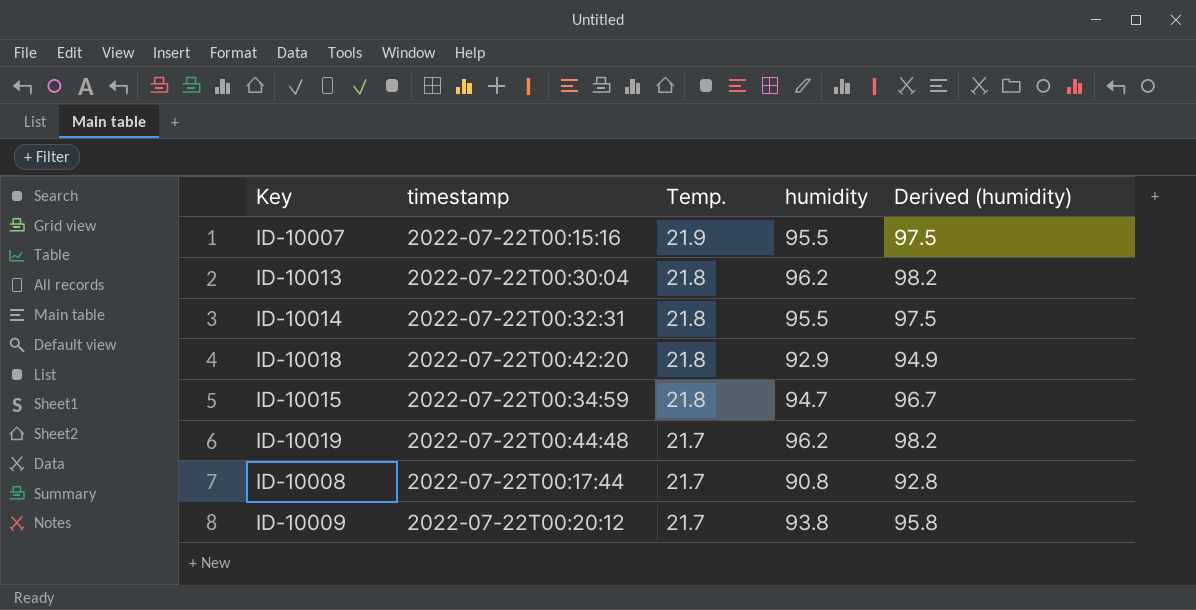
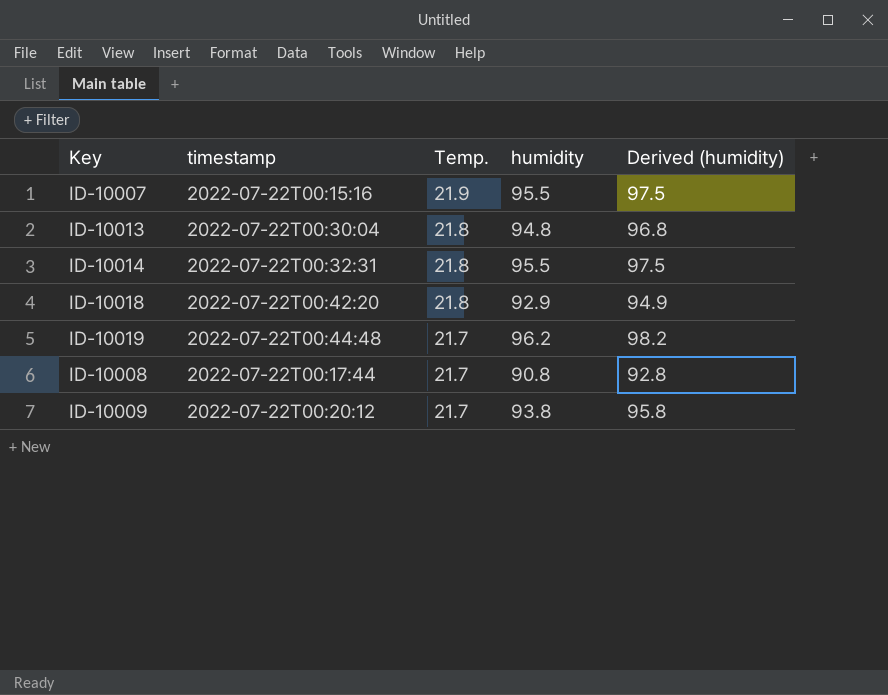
row ID-10015: 2022-07-22T00:34:59 | 21.8 | 94.7 | 96.7 -> none
ID-10013 | humidity: 96.2 -> 94.8
ID-10013 | Derived (humidity): 98.2 -> 96.8

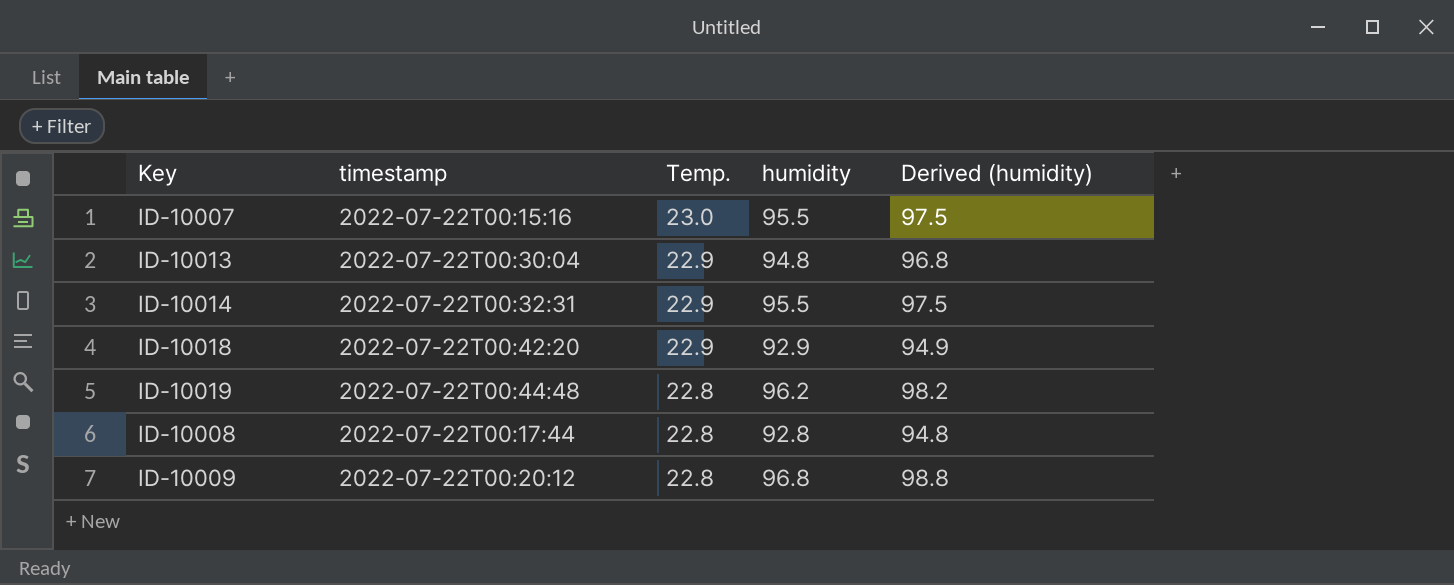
ID-10007 | Temp.: 21.9 -> 23.0
ID-10013 | Temp.: 21.8 -> 22.9
ID-10014 | Temp.: 21.8 -> 22.9
ID-10018 | Temp.: 21.8 -> 22.9
ID-10019 | Temp.: 21.7 -> 22.8
ID-10008 | Temp.: 21.7 -> 22.8
ID-10008 | humidity: 90.8 -> 92.8
ID-10008 | Derived (humidity): 92.8 -> 94.8
ID-10009 | Temp.: 21.7 -> 22.8
ID-10009 | humidity: 93.8 -> 96.8
ID-10009 | Derived (humidity): 95.8 -> 98.8

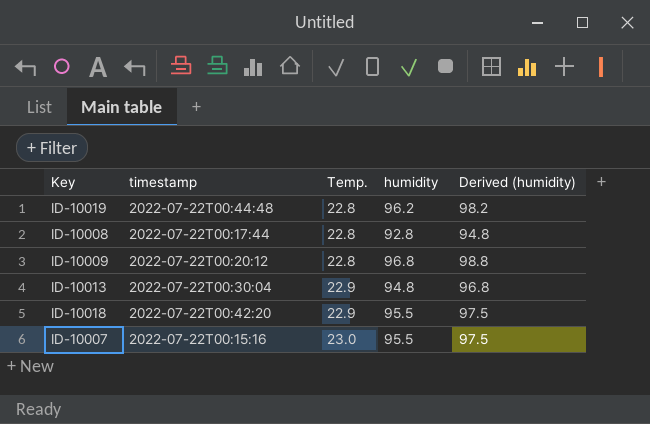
row order: Temp. descending -> Temp. ascending
row ID-10014: 2022-07-22T00:32:31 | 22.9 | 95.5 | 97.5 -> none
ID-10018 | humidity: 92.9 -> 95.5
ID-10018 | Derived (humidity): 94.9 -> 97.5

